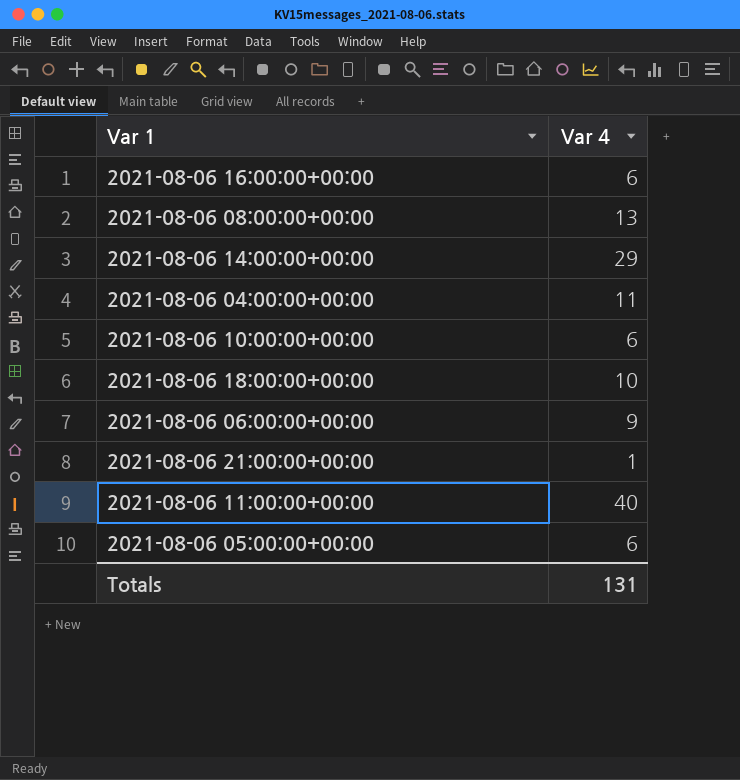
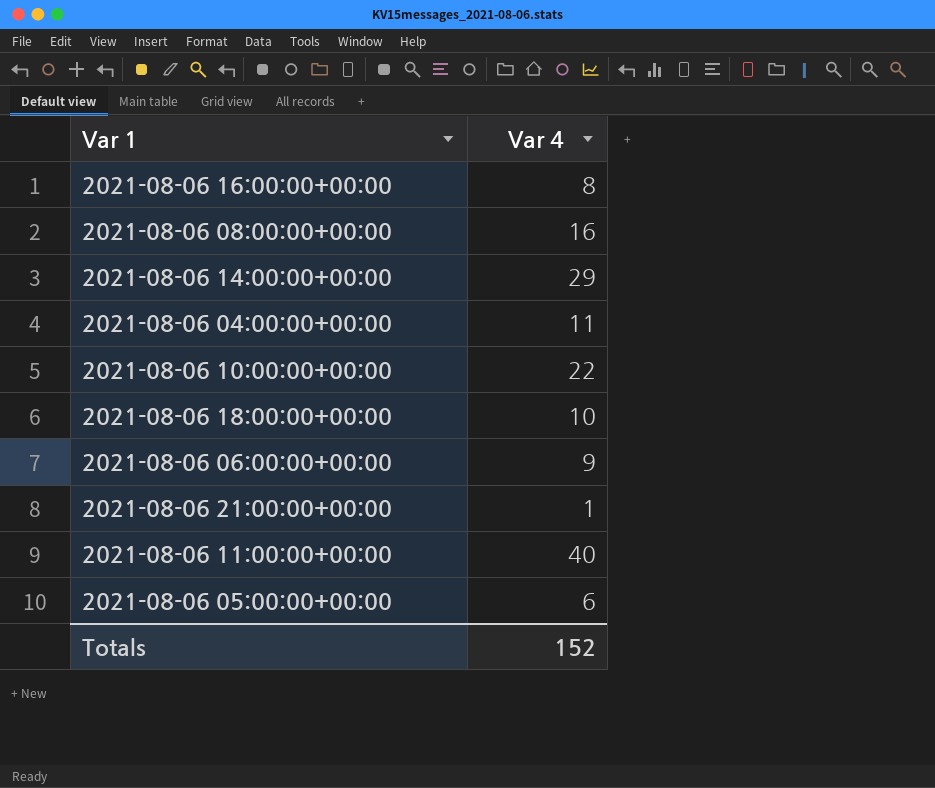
2021-08-06 16:00:00+00:00 | Var 4: 6 -> 8
2021-08-06 08:00:00+00:00 | Var 4: 13 -> 16
2021-08-06 10:00:00+00:00 | Var 4: 6 -> 22
Totals | Var 4: 131 -> 152

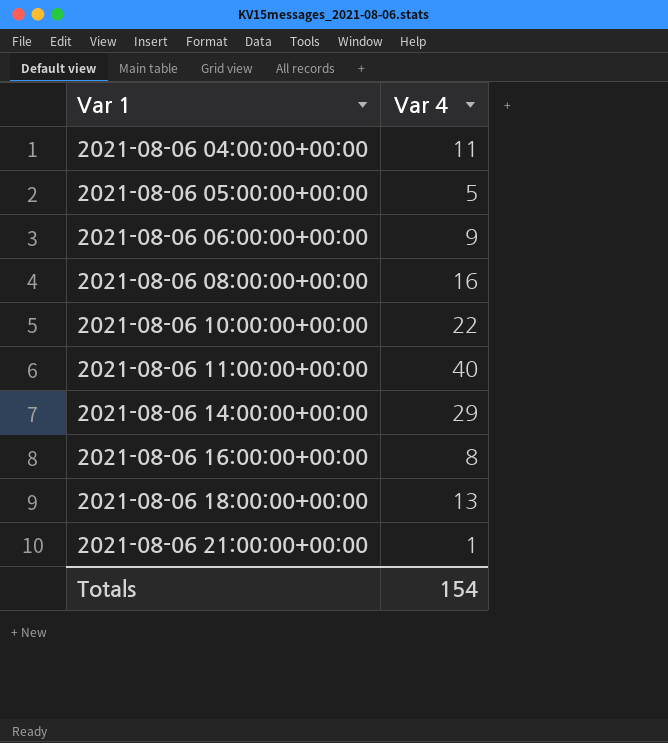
row order: none -> Var 1 ascending
2021-08-06 05:00:00+00:00 | Var 4: 6 -> 5
2021-08-06 18:00:00+00:00 | Var 4: 10 -> 13
Totals | Var 4: 152 -> 154

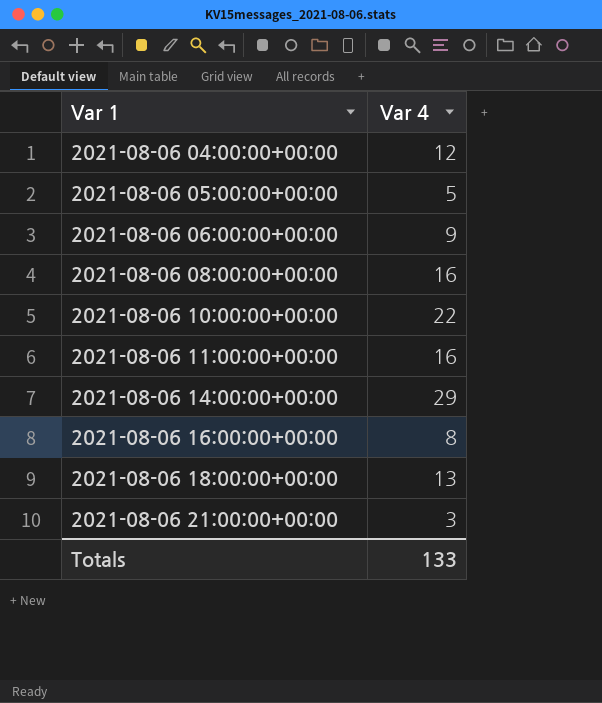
2021-08-06 04:00:00+00:00 | Var 4: 11 -> 12
2021-08-06 11:00:00+00:00 | Var 4: 40 -> 16
2021-08-06 21:00:00+00:00 | Var 4: 1 -> 3
Totals | Var 4: 154 -> 133

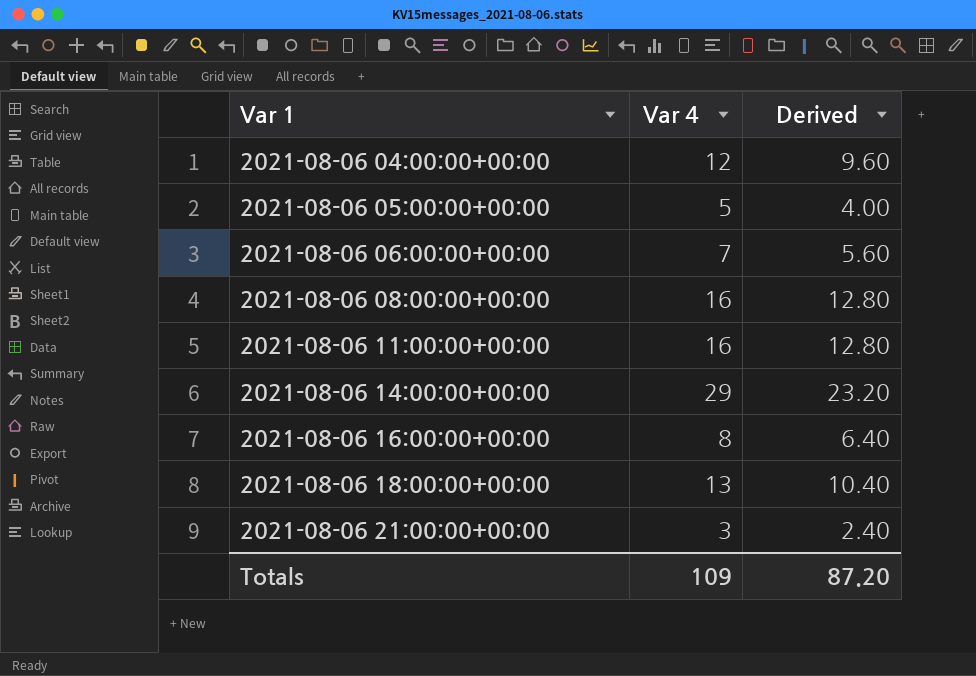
column Derived | formula: none -> [Var 4] * 0.8
row 2021-08-06 10:00:00+00:00: 22 -> none
2021-08-06 06:00:00+00:00 | Var 4: 9 -> 7
Totals | Var 4: 133 -> 109

